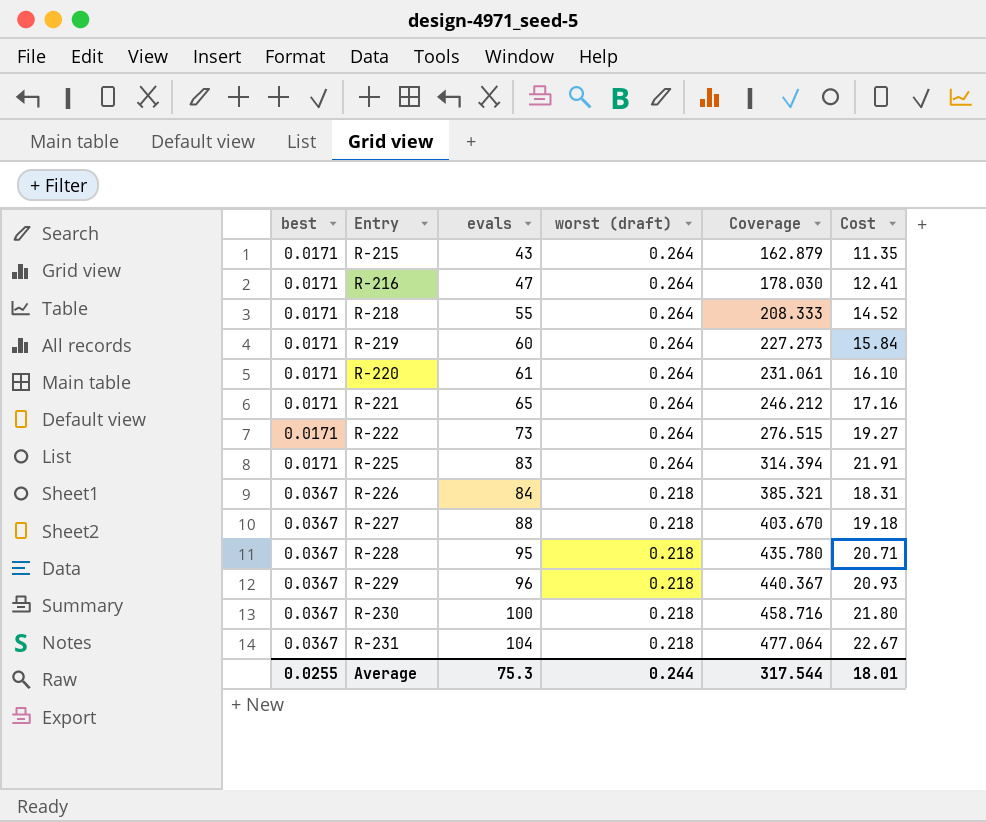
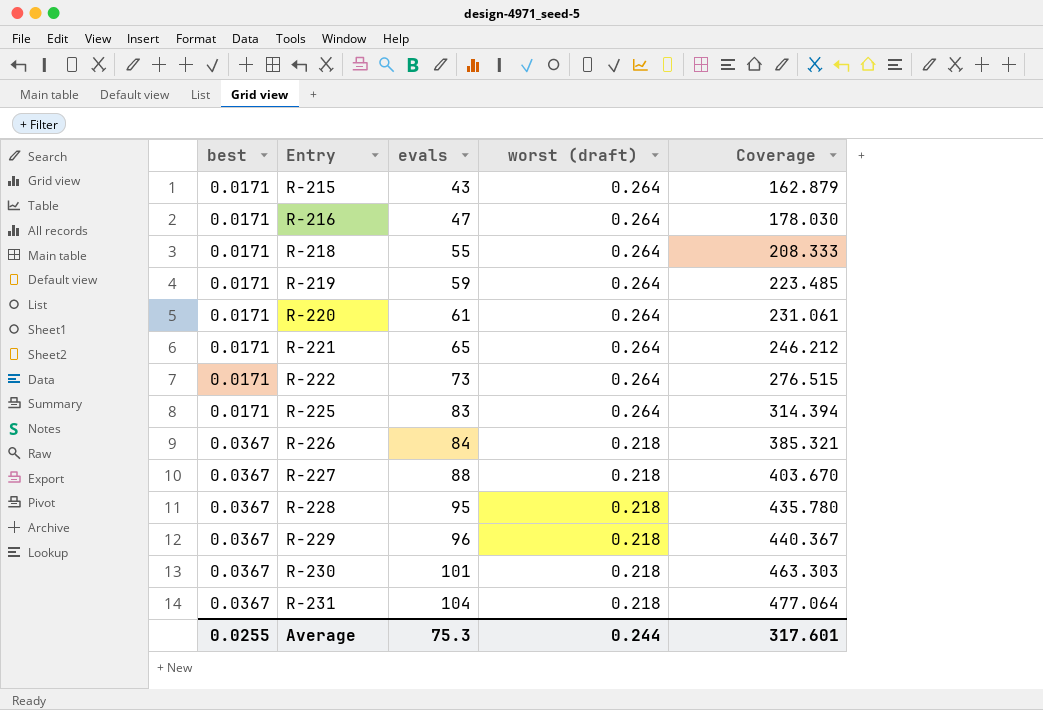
column Cost | formula: [evals] * [worst (draft)] -> none
R-219 | evals: 60 -> 59
R-219 | Coverage: 227.273 -> 223.485
R-230 | evals: 100 -> 101
R-230 | Coverage: 458.716 -> 463.303
Average | Coverage: 317.544 -> 317.601

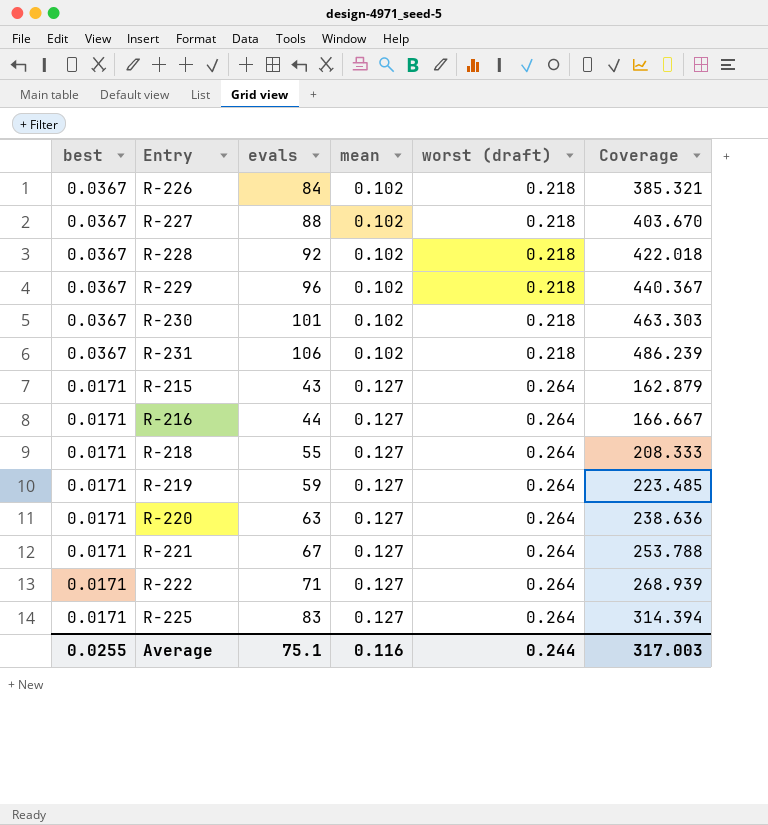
row order: best ascending -> best descending
column mean | position: none -> 4
R-228 | evals: 95 -> 92
R-228 | Coverage: 435.780 -> 422.018
R-231 | evals: 104 -> 106
R-231 | Coverage: 477.064 -> 486.239
R-216 | evals: 47 -> 44
R-216 | Coverage: 178.030 -> 166.667
R-220 | evals: 61 -> 63
R-220 | Coverage: 231.061 -> 238.636
R-221 | evals: 65 -> 67
R-221 | Coverage: 246.212 -> 253.788
R-222 | evals: 73 -> 71
R-222 | Coverage: 276.515 -> 268.939
Average | evals: 75.3 -> 75.1
Average | Coverage: 317.601 -> 317.003

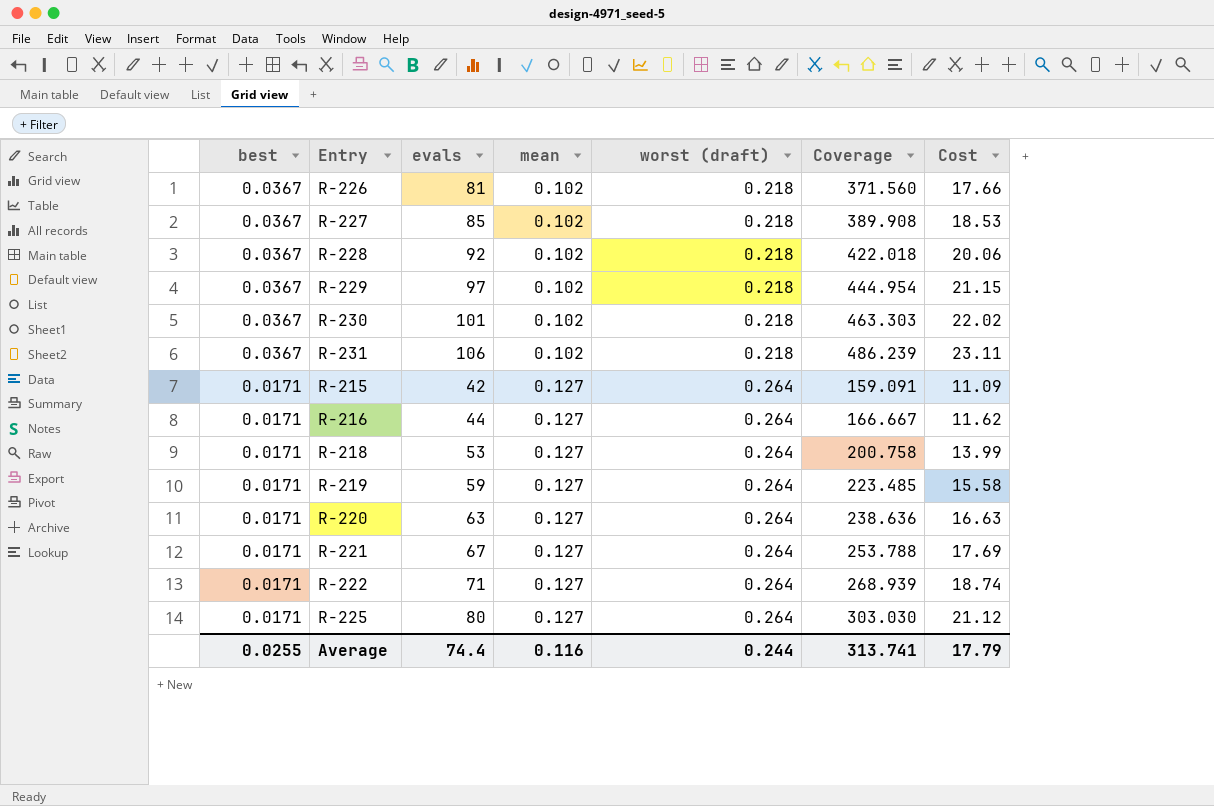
column Cost | formula: none -> [evals] * [worst (draft)]
R-226 | evals: 84 -> 81
R-226 | Coverage: 385.321 -> 371.560
R-227 | evals: 88 -> 85
R-227 | Coverage: 403.670 -> 389.908
R-229 | evals: 96 -> 97
R-229 | Coverage: 440.367 -> 444.954
R-215 | evals: 43 -> 42
R-215 | Coverage: 162.879 -> 159.091
R-218 | evals: 55 -> 53
R-218 | Coverage: 208.333 -> 200.758
R-225 | evals: 83 -> 80
R-225 | Coverage: 314.394 -> 303.030
Average | evals: 75.1 -> 74.4
Average | Coverage: 317.003 -> 313.741

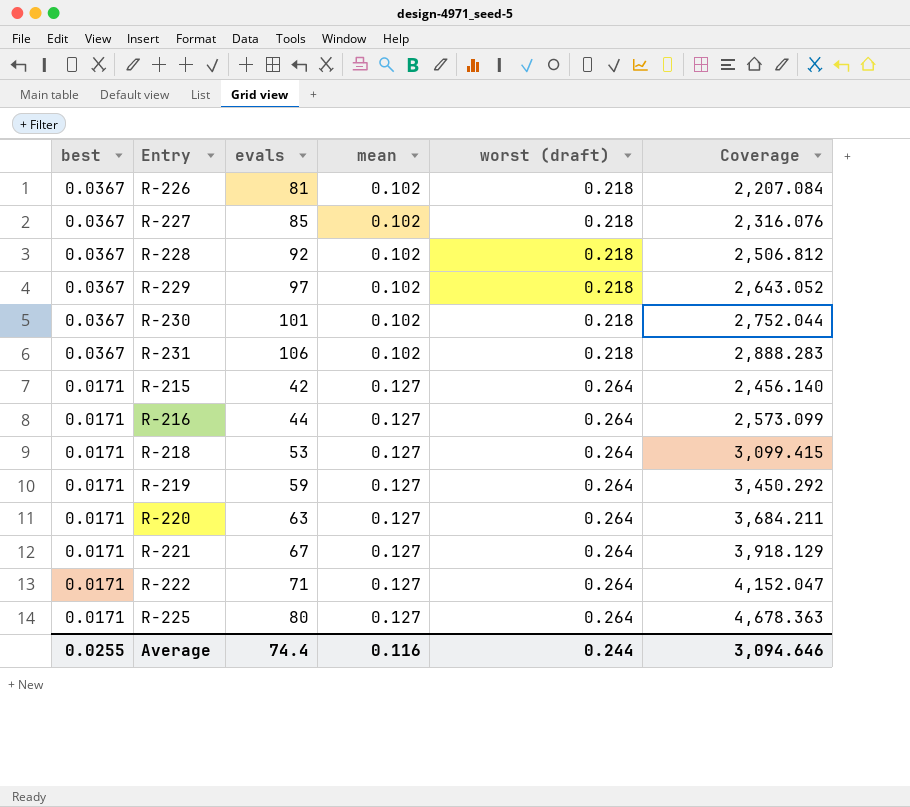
column Cost | formula: [evals] * [worst (draft)] -> none
column Coverage | formula: [evals] / [worst (draft)] -> [evals] / [best]
Average | Coverage: 313.741 -> 3,094.646

